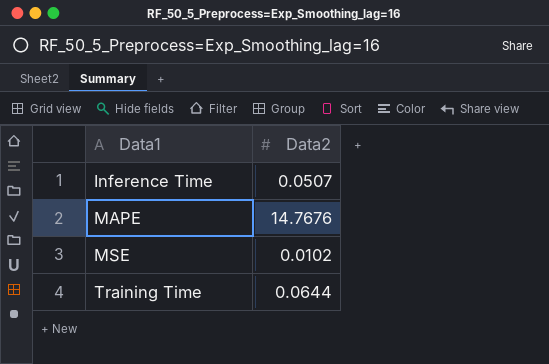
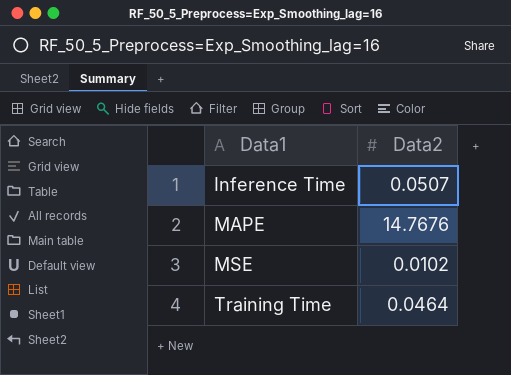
Training Time | Data2: 0.0644 -> 0.0464

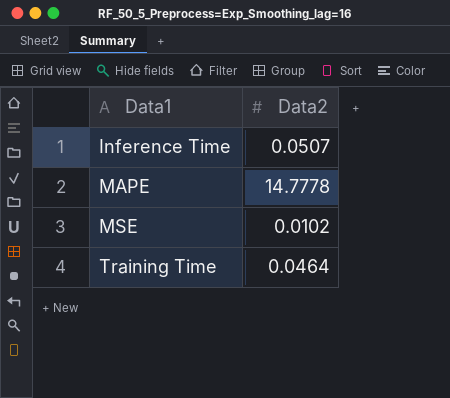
MAPE | Data2: 14.7676 -> 14.7778

